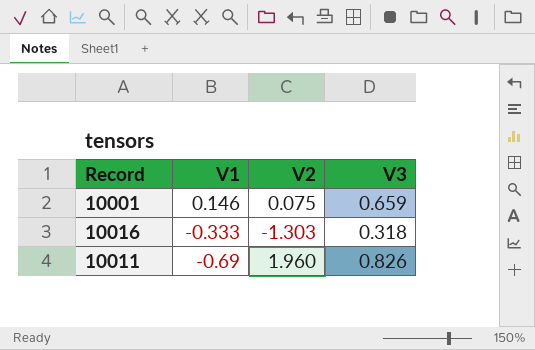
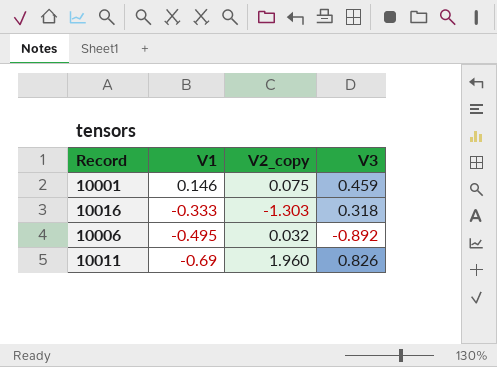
column name: V2 -> V2_copy
10001 | V3: 0.659 -> 0.459
row 10006: none -> -0.495 | 0.032 | -0.892

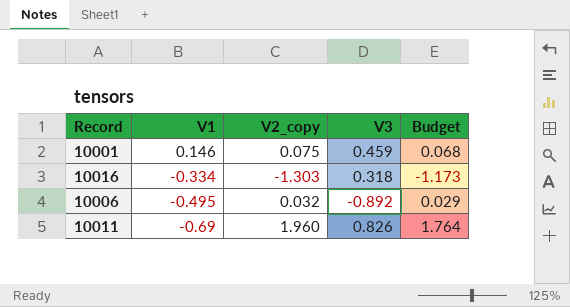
column Budget | formula: none -> [V2_copy] * 0.9
10016 | V1: -0.333 -> -0.334

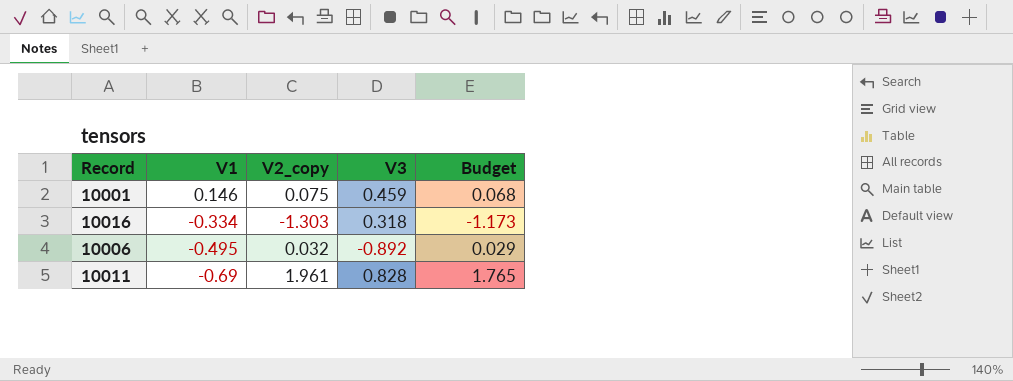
10011 | V2_copy: 1.960 -> 1.961
10011 | V3: 0.826 -> 0.828
10011 | Budget: 1.764 -> 1.765

